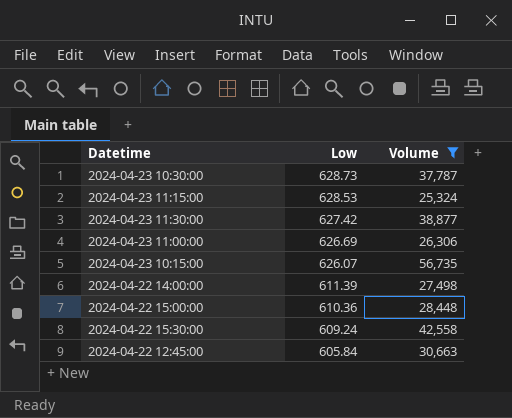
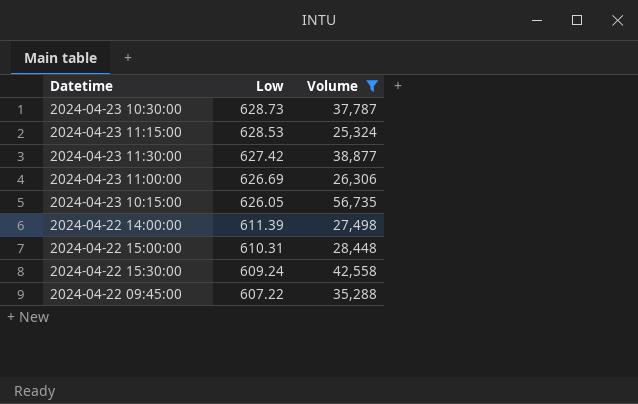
row 2024-04-22 12:45:00: 605.84 | 30,663 -> none
2024-04-23 10:15:00 | Low: 626.07 -> 626.05
2024-04-22 15:00:00 | Low: 610.36 -> 610.31
row 2024-04-22 09:45:00: none -> 607.22 | 35,288

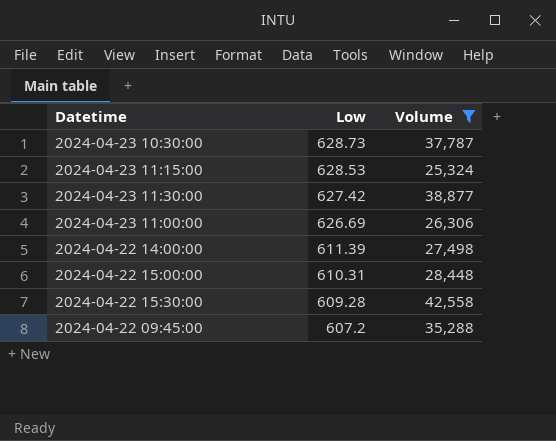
row 2024-04-23 10:15:00: 626.05 | 56,735 -> none
2024-04-22 15:30:00 | Low: 609.24 -> 609.28
2024-04-22 09:45:00 | Low: 607.22 -> 607.2

